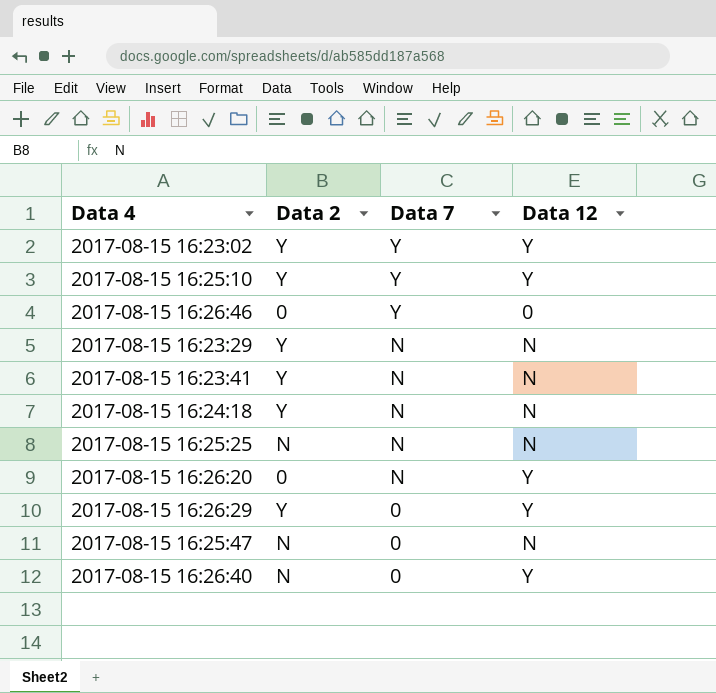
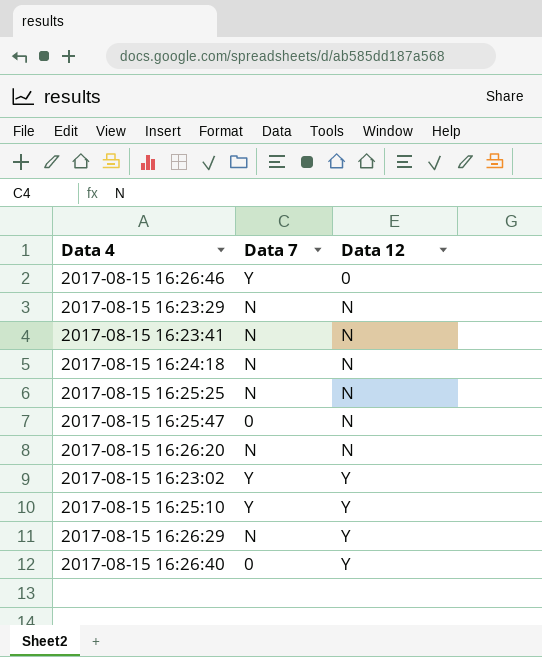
row order: Data 7 descending -> Data 12 ascending
column Data 2 | position: 2 -> none
2017-08-15 16:26:20 | Data 12: Y -> N
2017-08-15 16:26:29 | Data 7: 0 -> N

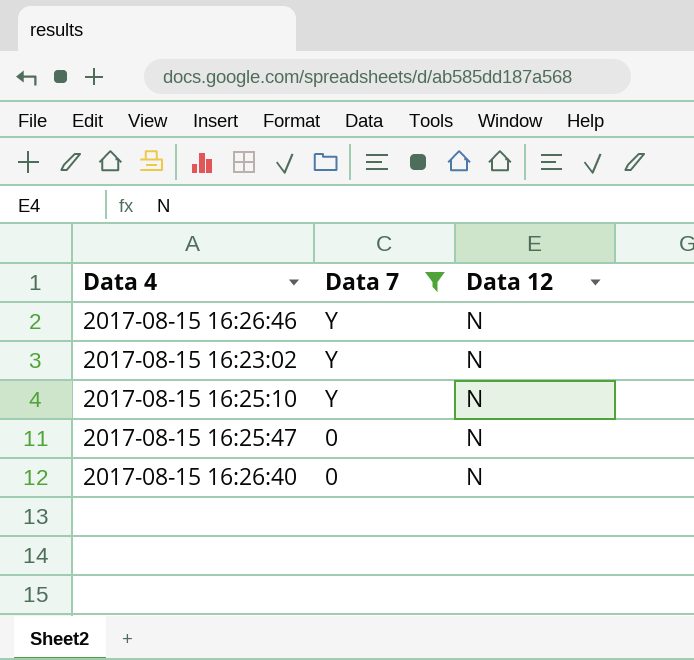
filter: none -> Data 7 != N
row order: Data 12 ascending -> Data 7 descending
2017-08-15 16:26:46 | Data 12: 0 -> N
2017-08-15 16:23:02 | Data 12: Y -> N
2017-08-15 16:25:10 | Data 12: Y -> N
2017-08-15 16:26:40 | Data 12: Y -> N

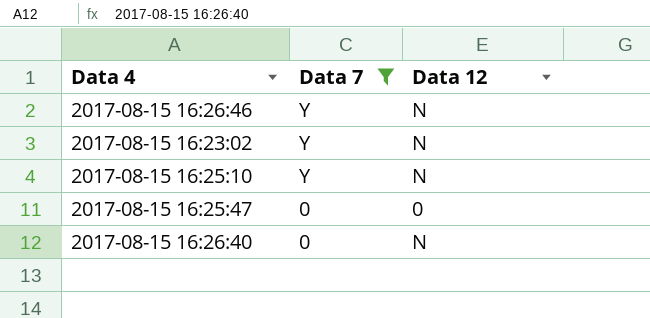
2017-08-15 16:25:47 | Data 12: N -> 0

